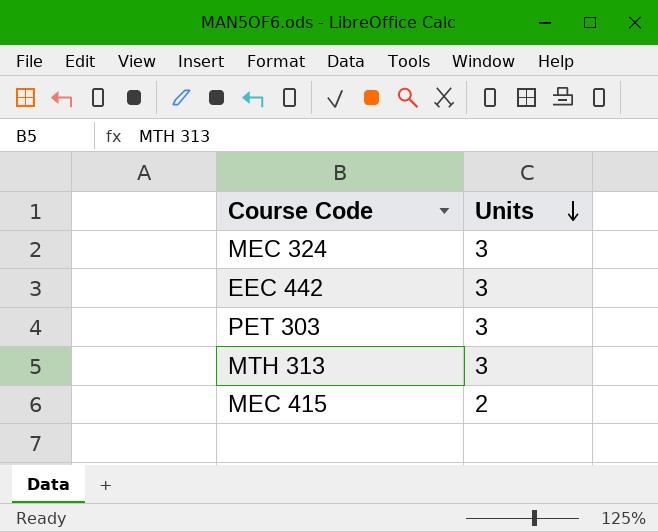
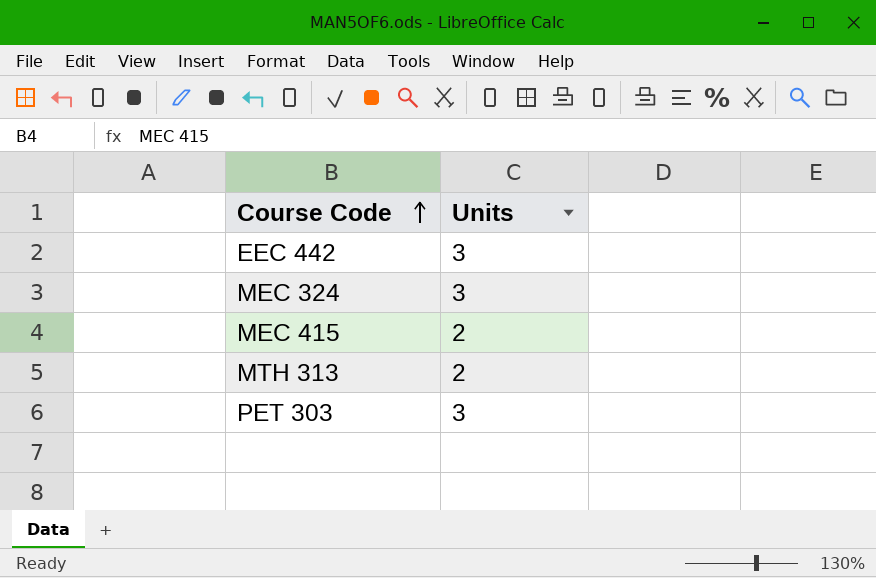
row order: Units descending -> Course Code ascending
MTH 313 | Units: 3 -> 2

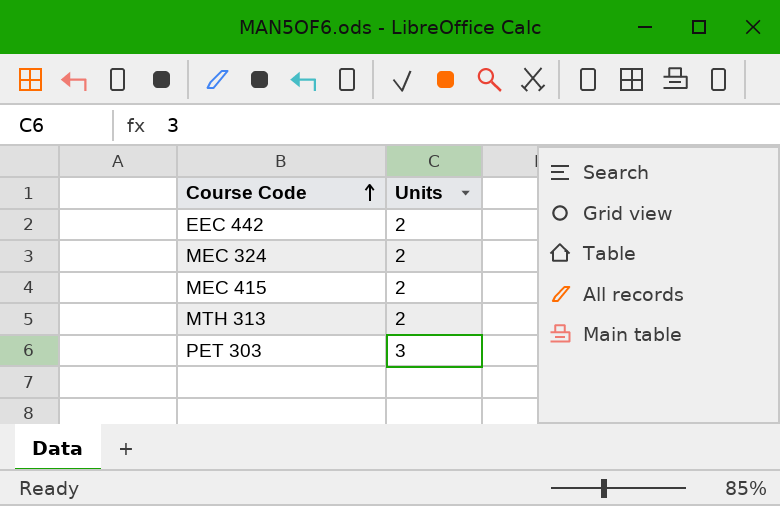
EEC 442 | Units: 3 -> 2
MEC 324 | Units: 3 -> 2

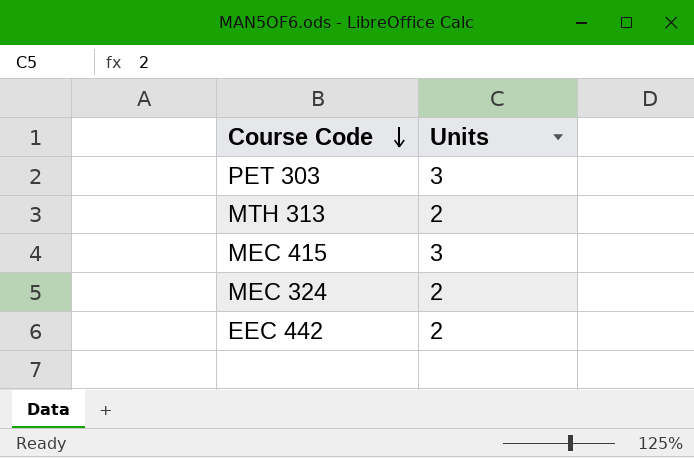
row order: Course Code ascending -> Course Code descending
MEC 415 | Units: 2 -> 3

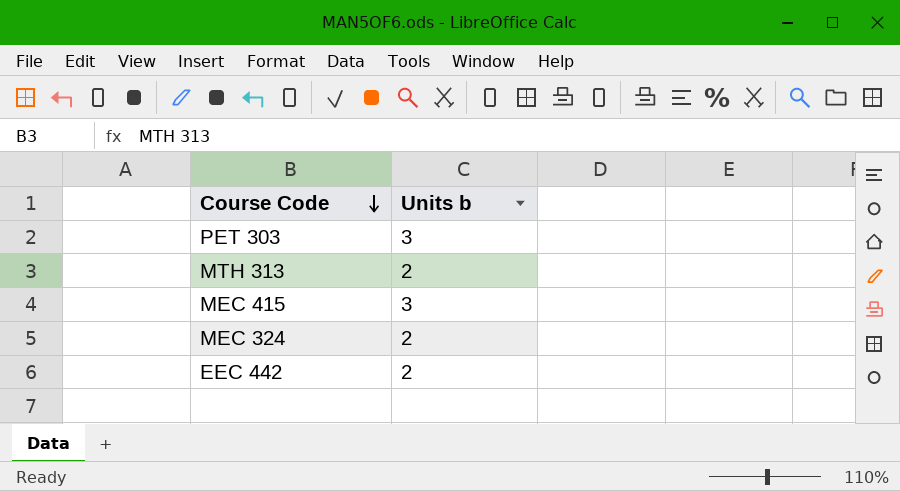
column name: Units -> Units b

